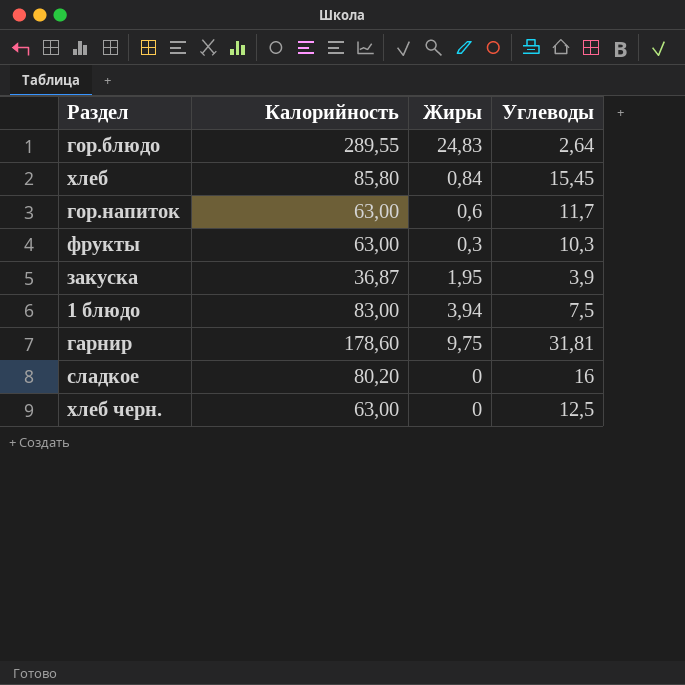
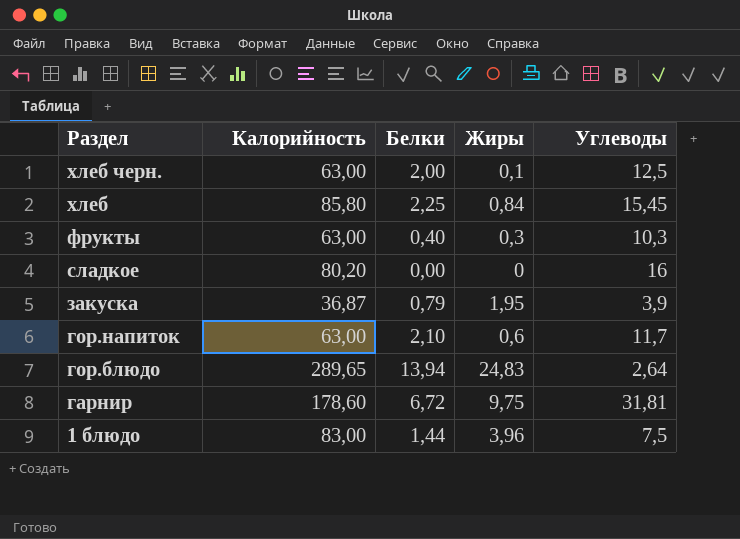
row order: none -> Раздел descending
column Белки | position: none -> 3
хлеб черн. | Жиры: 0 -> 0,1
гор.блюдо | Калорийность: 289,55 -> 289,65
1 блюдо | Жиры: 3,94 -> 3,96

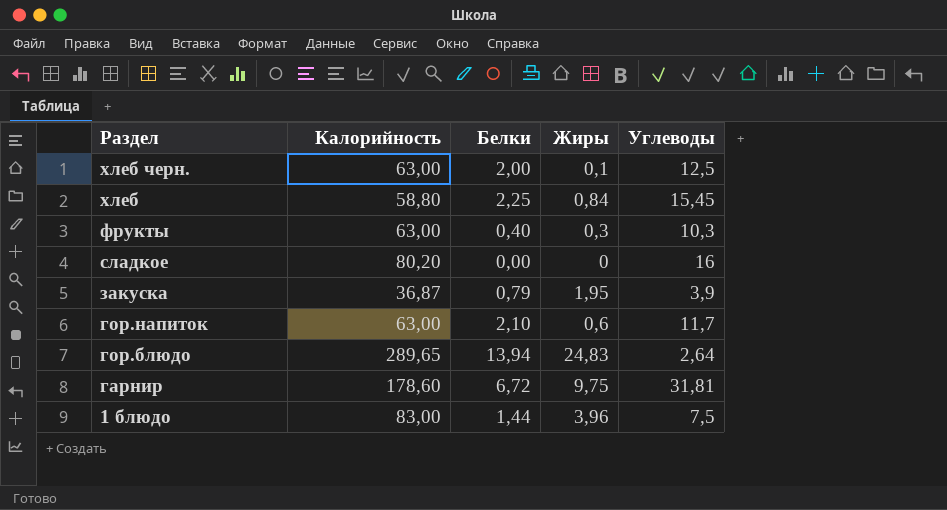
хлеб | Калорийность: 85,80 -> 58,80

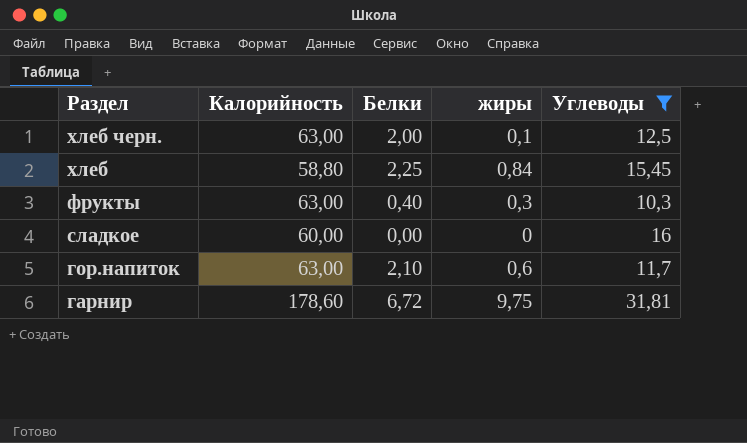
filter: none -> Углеводы >= 10,3
column name: Жиры -> жиры
сладкое | Калорийность: 80,20 -> 60,00

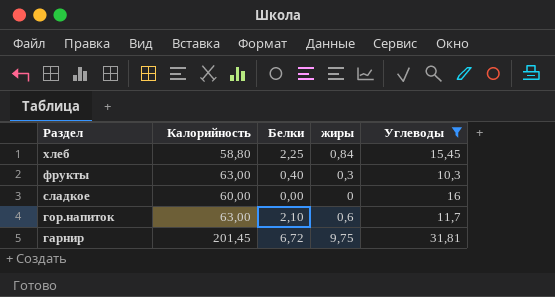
row хлеб черн.: 63,00 | 2,00 | 0,1 | 12,5 -> none
гарнир | Калорийность: 178,60 -> 201,45

